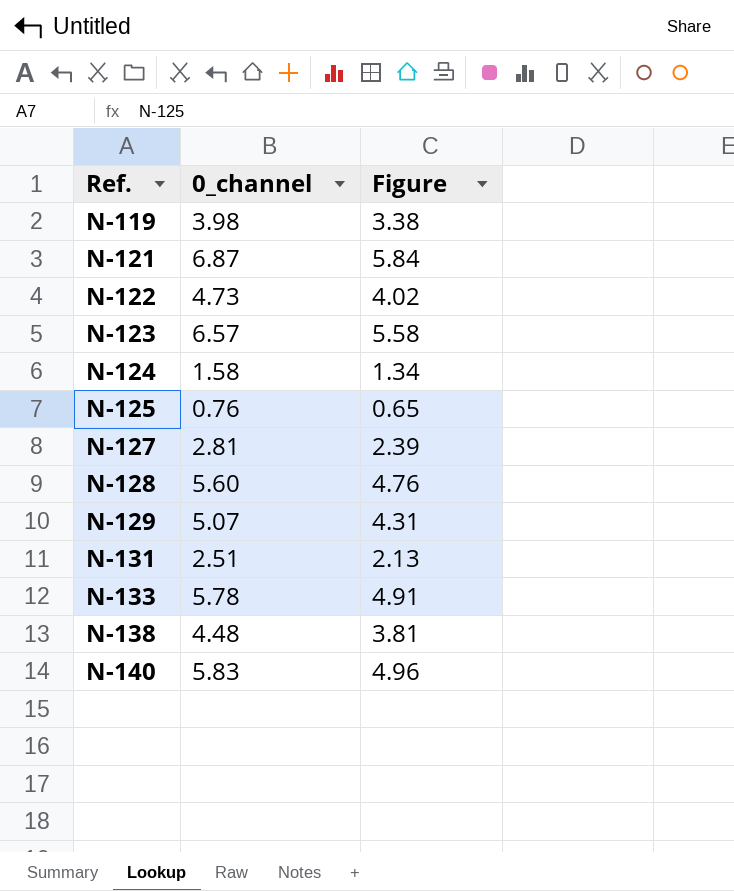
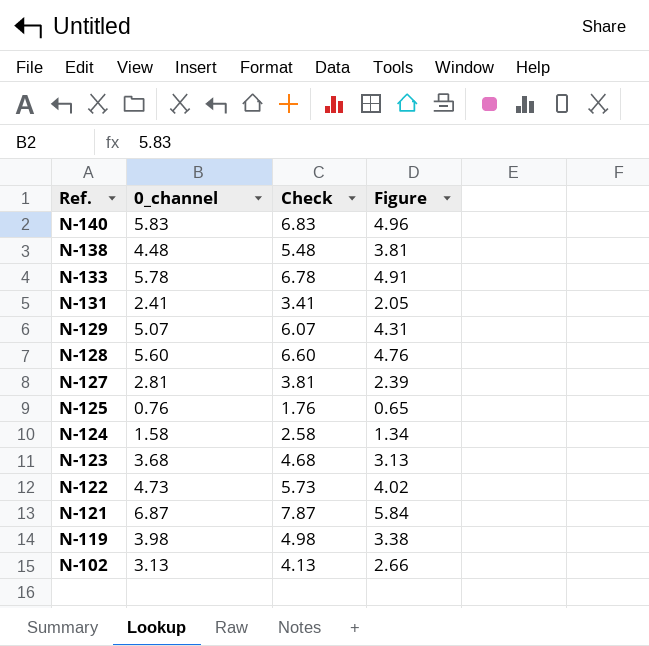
row order: Ref. ascending -> Ref. descending
column Check | formula: none -> [0_channel] + 1
N-131 | 0_channel: 2.51 -> 2.41
N-131 | Figure: 2.13 -> 2.05
N-123 | 0_channel: 6.57 -> 3.68
N-123 | Figure: 5.58 -> 3.13
row N-102: none -> 3.13 | 4.13 | 2.66

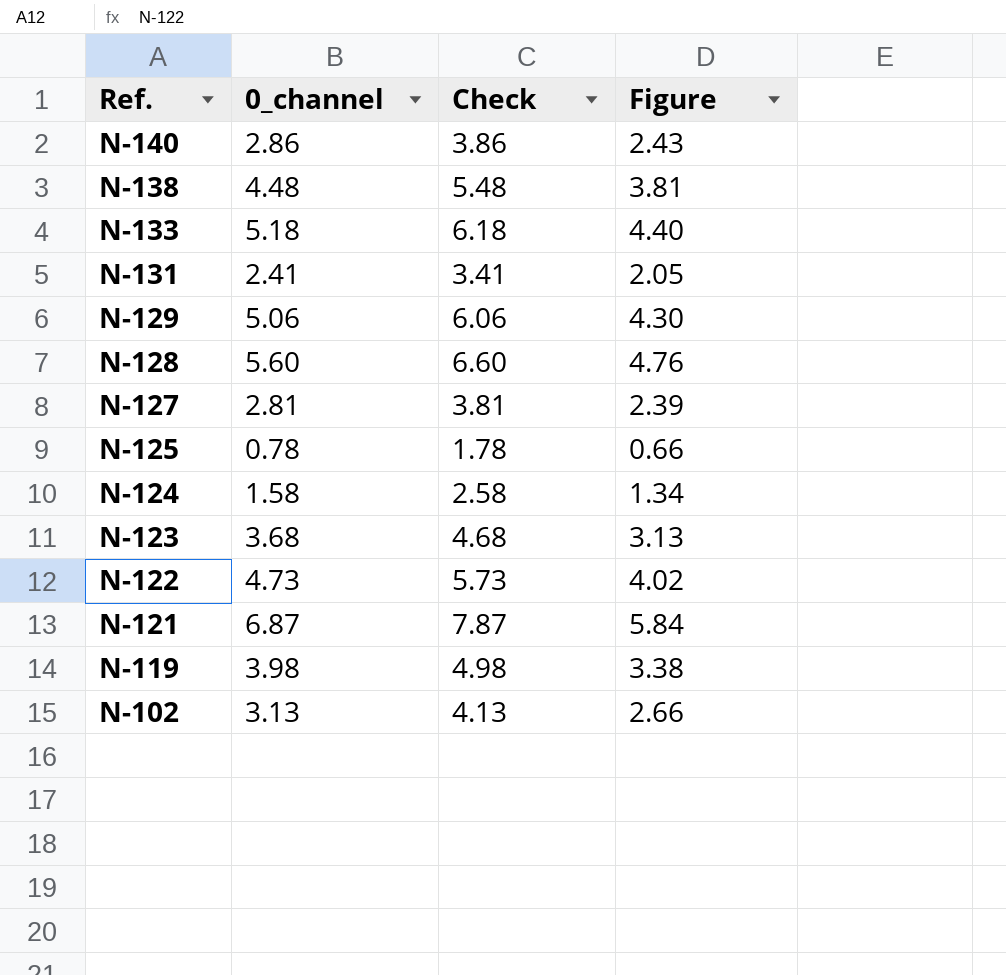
N-140 | 0_channel: 5.83 -> 2.86
N-140 | Check: 6.83 -> 3.86
N-140 | Figure: 4.96 -> 2.43
N-133 | 0_channel: 5.78 -> 5.18
N-133 | Check: 6.78 -> 6.18
N-133 | Figure: 4.91 -> 4.40
N-129 | 0_channel: 5.07 -> 5.06
N-129 | Check: 6.07 -> 6.06
N-129 | Figure: 4.31 -> 4.30
N-125 | 0_channel: 0.76 -> 0.78
N-125 | Check: 1.76 -> 1.78
N-125 | Figure: 0.65 -> 0.66

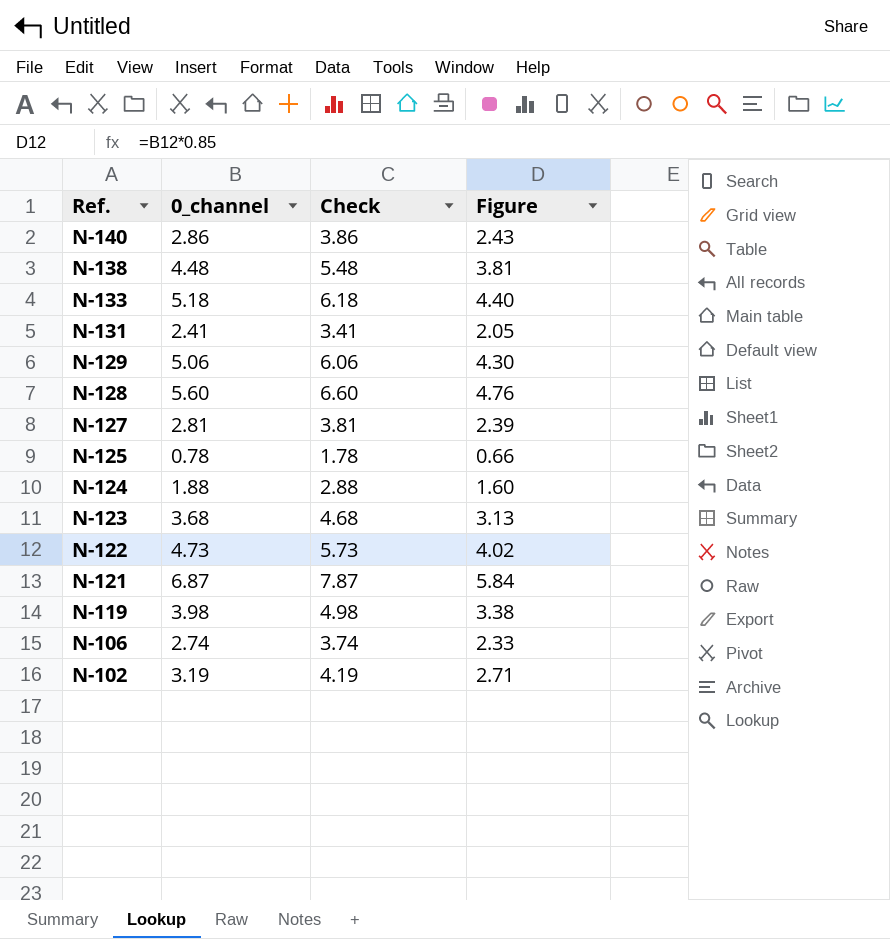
N-124 | 0_channel: 1.58 -> 1.88
N-124 | Check: 2.58 -> 2.88
N-124 | Figure: 1.34 -> 1.60
row N-106: none -> 2.74 | 3.74 | 2.33
N-102 | 0_channel: 3.13 -> 3.19
N-102 | Check: 4.13 -> 4.19
N-102 | Figure: 2.66 -> 2.71

